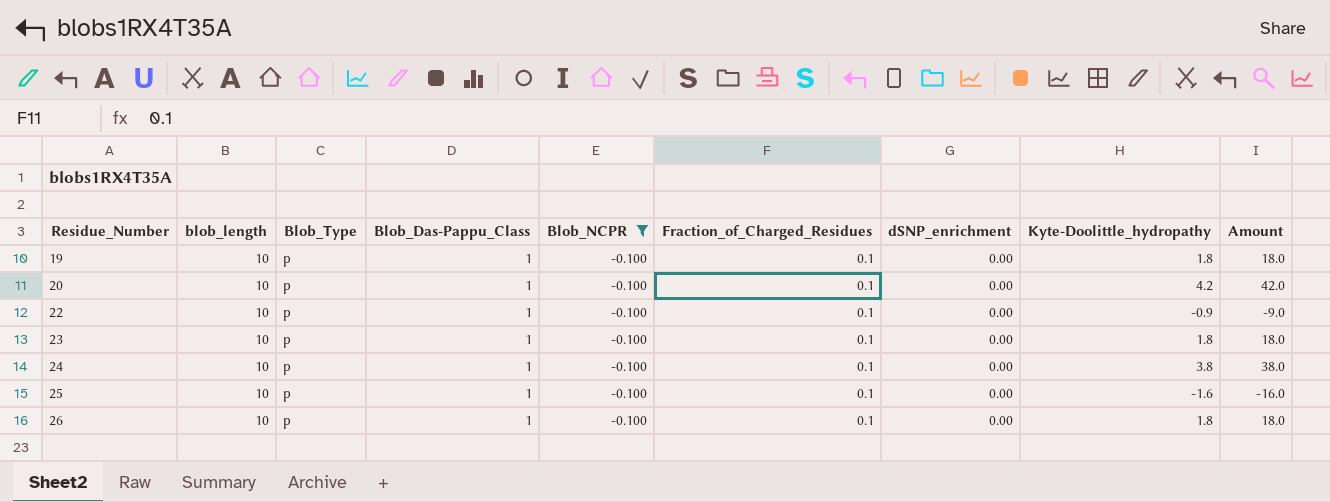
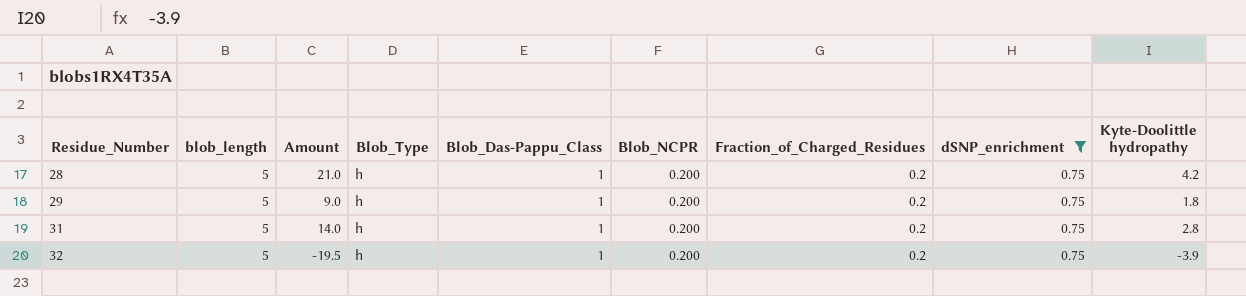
filter: Blob_NCPR = -0.100 -> dSNP_enrichment = 0.75
column Amount | position: 9 -> 3
column name: Kyte-Doolittle_hydropathy -> Kyte-Doolittle hydropathy

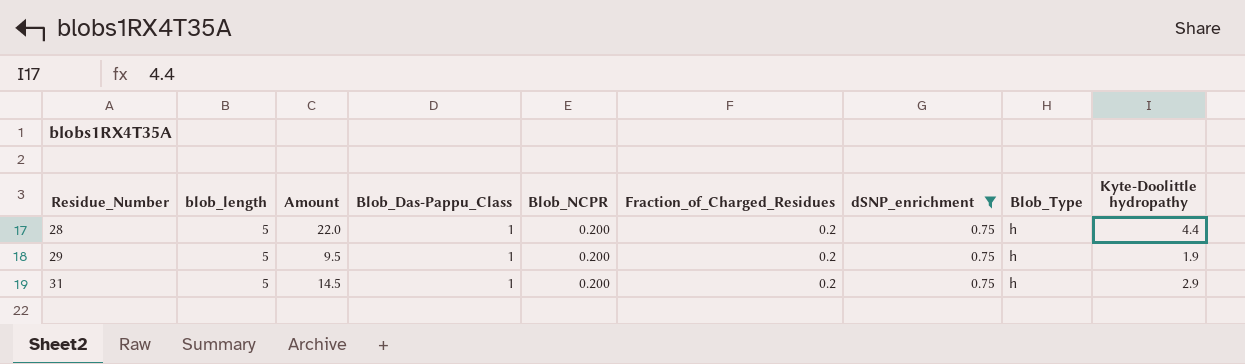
column Blob_Type | position: 4 -> 8
row 32: 5 | -19.5 | h | 1 | 0.200 | 0.2 | 0.75 | -3.9 -> none
28 | Amount: 21.0 -> 22.0
28 | Kyte-Doolittle hydropathy: 4.2 -> 4.4
29 | Amount: 9.0 -> 9.5
29 | Kyte-Doolittle hydropathy: 1.8 -> 1.9
31 | Amount: 14.0 -> 14.5
31 | Kyte-Doolittle hydropathy: 2.8 -> 2.9

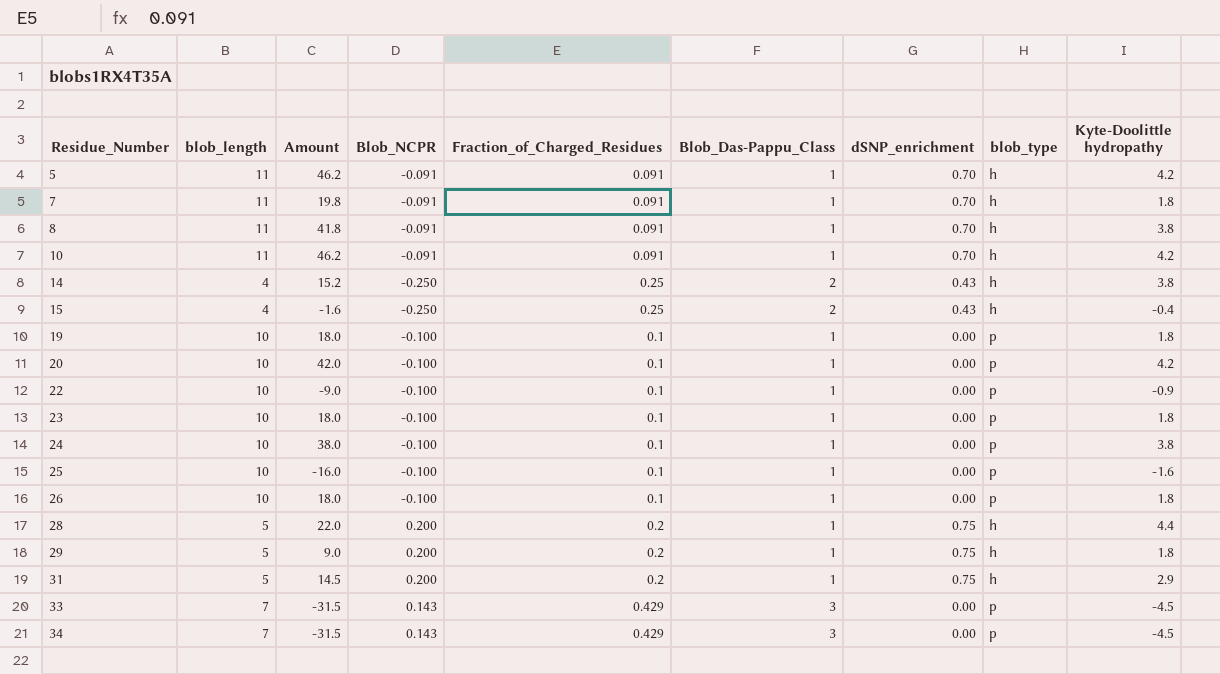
filter: dSNP_enrichment = 0.75 -> none
column Blob_Das-Pappu_Class | position: 4 -> 6
column name: Blob_Type -> blob_type
29 | Amount: 9.5 -> 9.0
29 | Kyte-Doolittle hydropathy: 1.9 -> 1.8

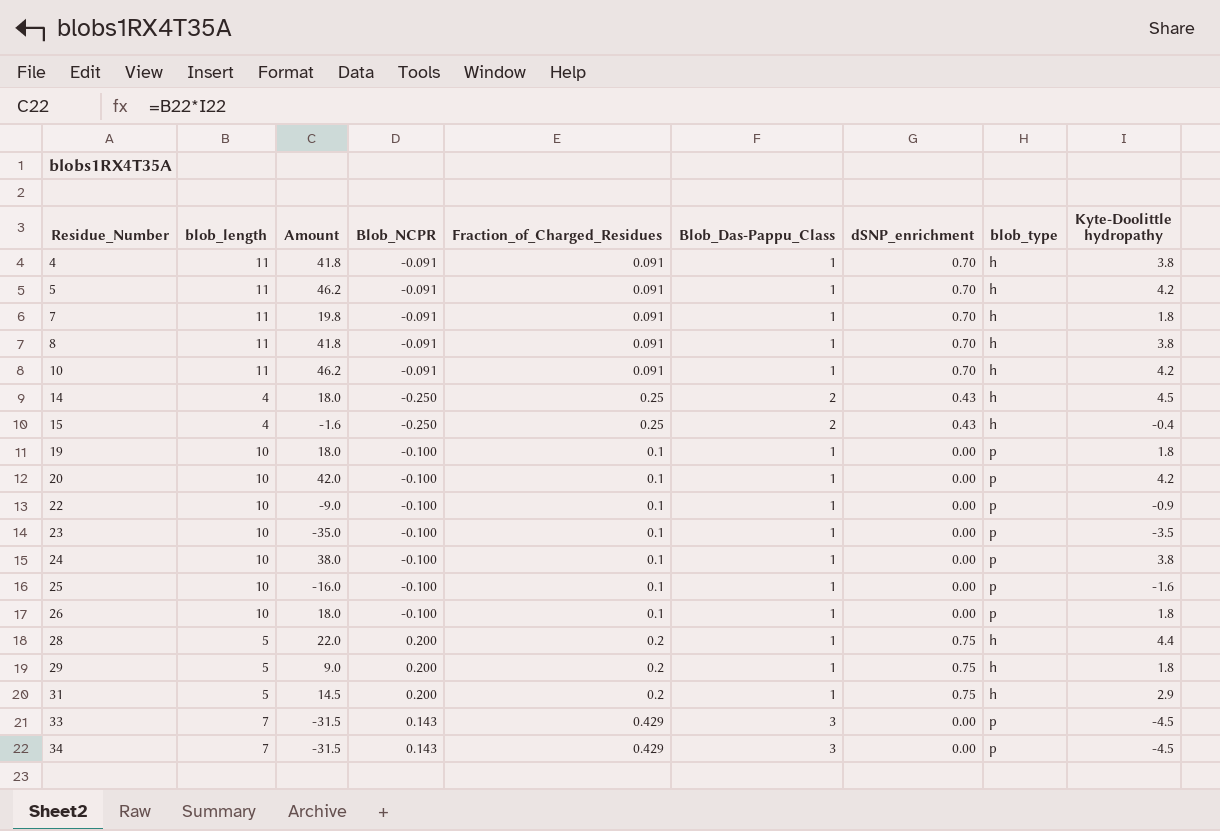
row 4: none -> 11 | 41.8 | -0.091 | 0.091 | 1 | 0.70 | h | 3.8
14 | Amount: 15.2 -> 18.0
14 | Kyte-Doolittle hydropathy: 3.8 -> 4.5
23 | Amount: 18.0 -> -35.0
23 | Kyte-Doolittle hydropathy: 1.8 -> -3.5

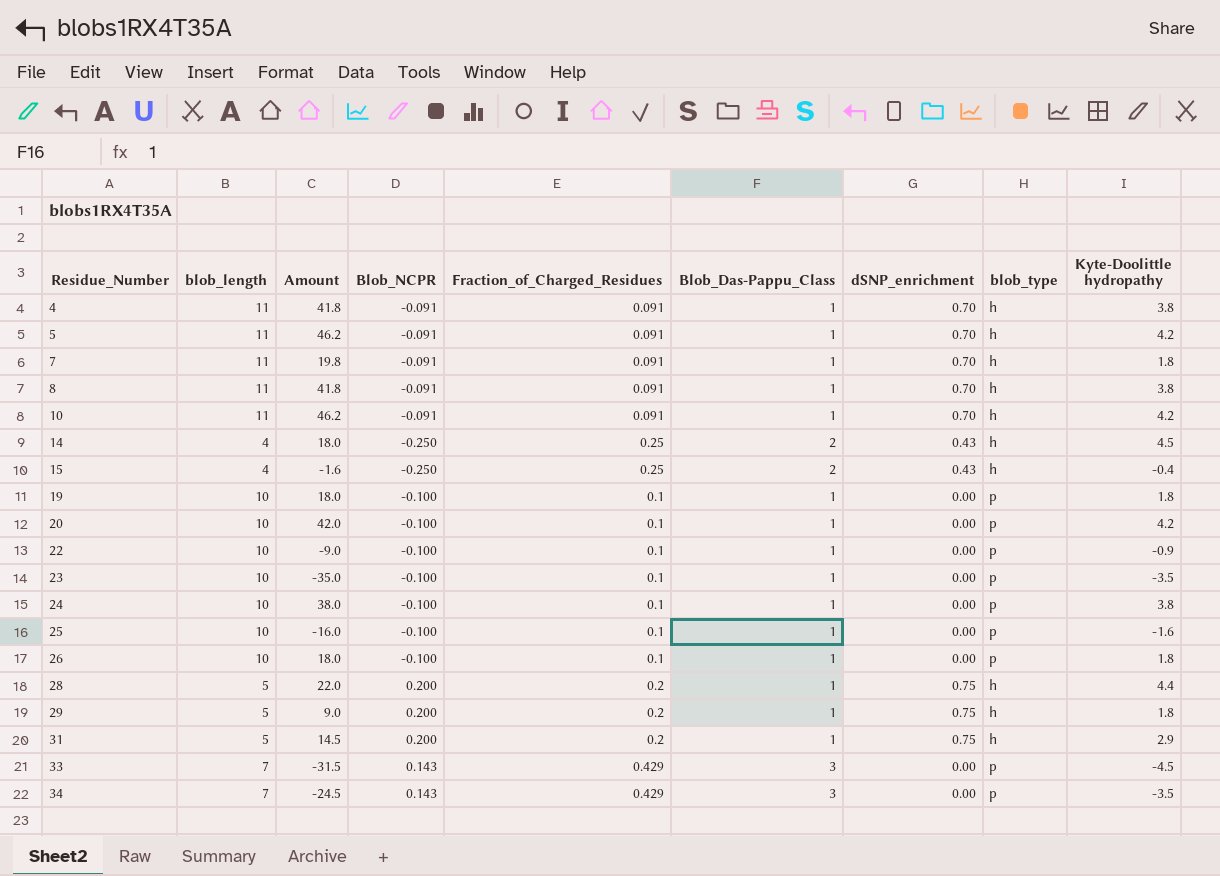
34 | Amount: -31.5 -> -24.5
34 | Kyte-Doolittle hydropathy: -4.5 -> -3.5

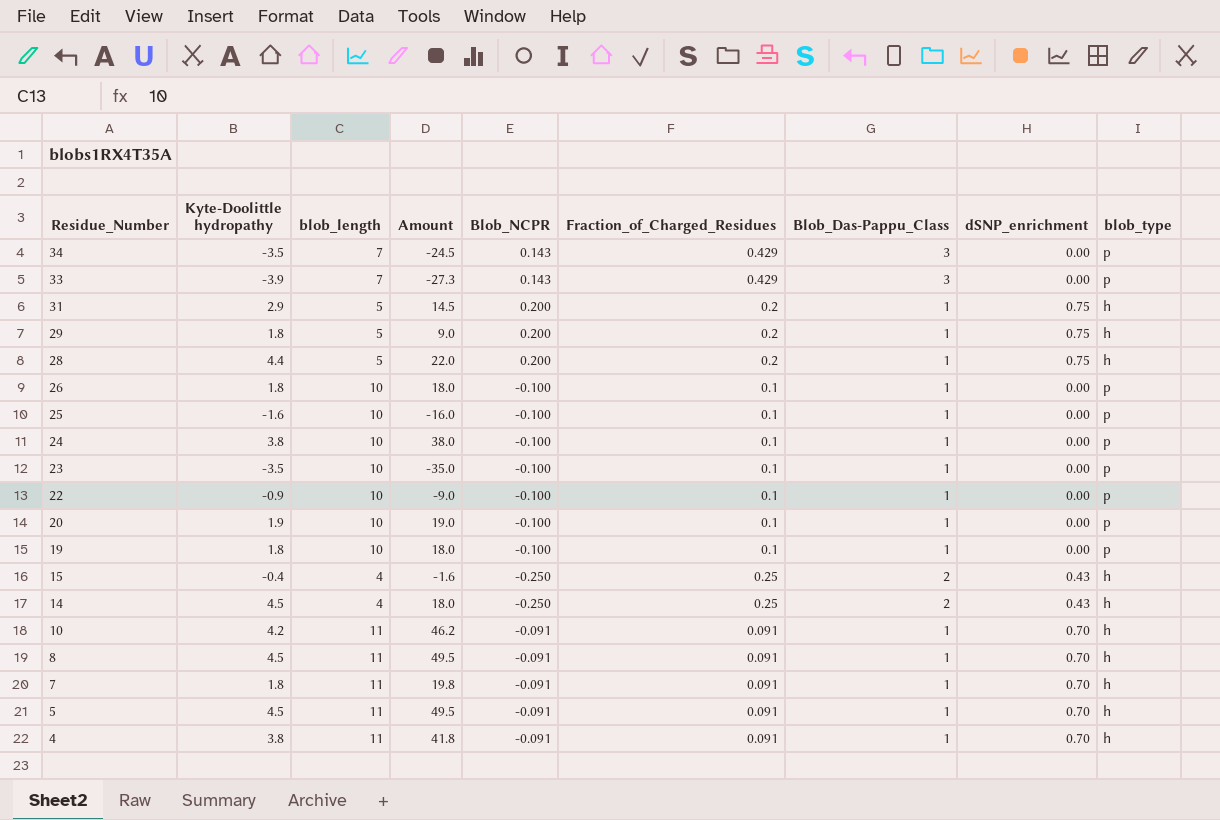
row order: Residue_Number ascending -> Residue_Number descending
column Kyte-Doolittle hydropathy | position: 9 -> 2
33 | Kyte-Doolittle hydropathy: -4.5 -> -3.9
33 | Amount: -31.5 -> -27.3
20 | Kyte-Doolittle hydropathy: 4.2 -> 1.9
20 | Amount: 42.0 -> 19.0
8 | Kyte-Doolittle hydropathy: 3.8 -> 4.5
8 | Amount: 41.8 -> 49.5
5 | Kyte-Doolittle hydropathy: 4.2 -> 4.5
5 | Amount: 46.2 -> 49.5

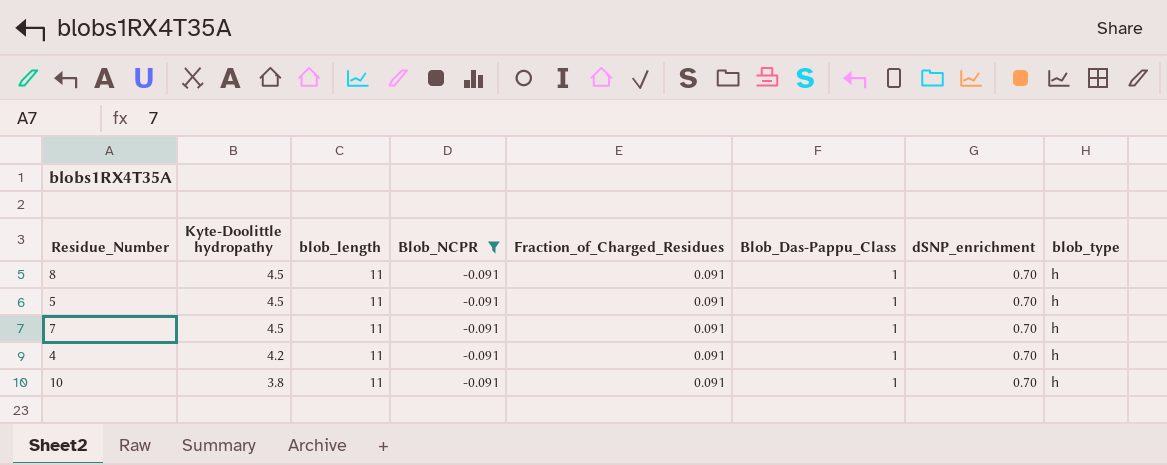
filter: none -> Blob_NCPR = -0.091
row order: Residue_Number descending -> Kyte-Doolittle hydropathy descending
column Amount | formula: [Kyte-Doolittle hydropathy] * [blob_length] -> none
7 | Kyte-Doolittle hydropathy: 1.8 -> 4.5
4 | Kyte-Doolittle hydropathy: 3.8 -> 4.2
10 | Kyte-Doolittle hydropathy: 4.2 -> 3.8

